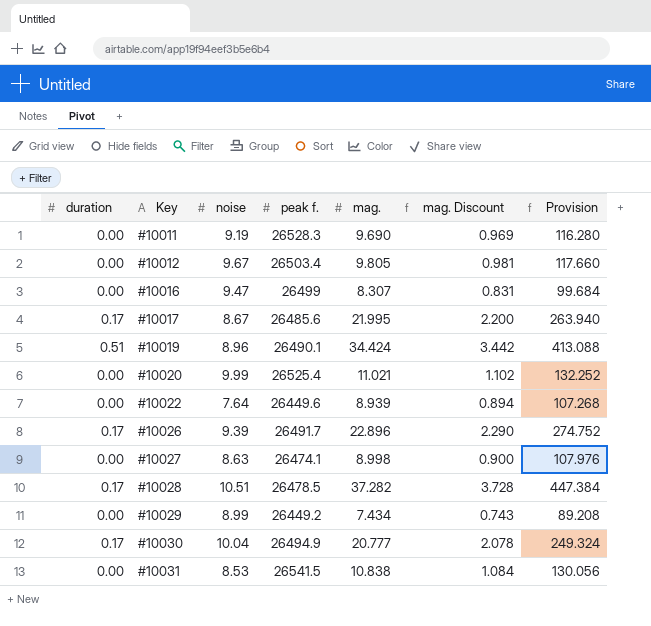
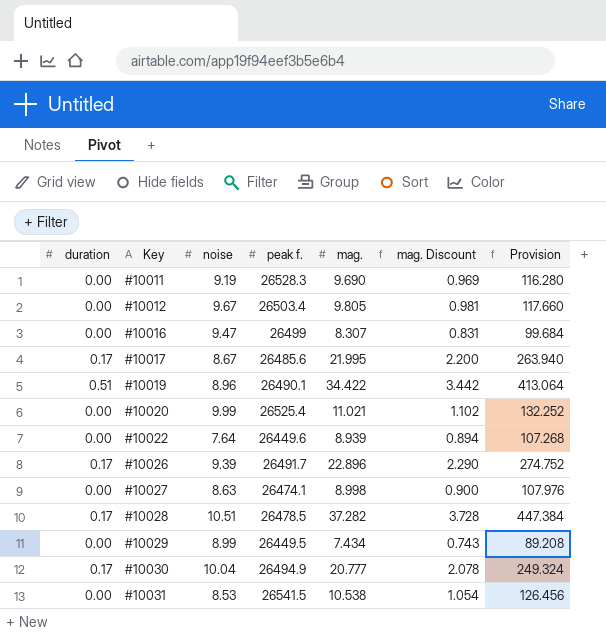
#10019 | mag.: 34.424 -> 34.422
#10019 | Provision: 413.088 -> 413.064
#10029 | peak f.: 26449.2 -> 26449.5
#10031 | mag.: 10.838 -> 10.538
#10031 | mag. Discount: 1.084 -> 1.054
#10031 | Provision: 130.056 -> 126.456

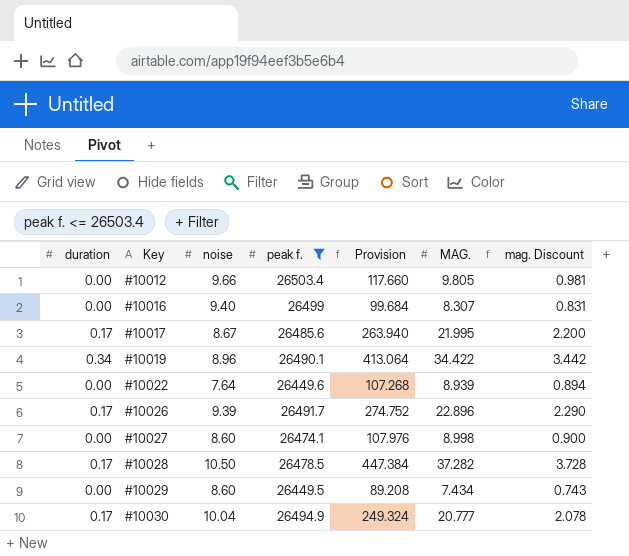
filter: none -> peak f. <= 26503.4
column Provision | position: 7 -> 5
column name: mag. -> MAG.
#10012 | noise: 9.67 -> 9.66
#10016 | noise: 9.47 -> 9.40
#10019 | duration: 0.51 -> 0.34
#10027 | noise: 8.63 -> 8.60
#10028 | noise: 10.51 -> 10.50
#10029 | noise: 8.99 -> 8.60

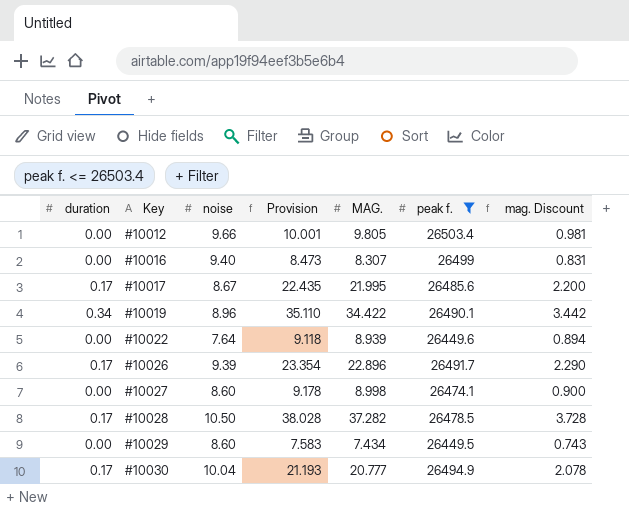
column Provision | formula: [MAG.] * 12 -> [MAG.] * 1.02
column peak f. | position: 4 -> 6

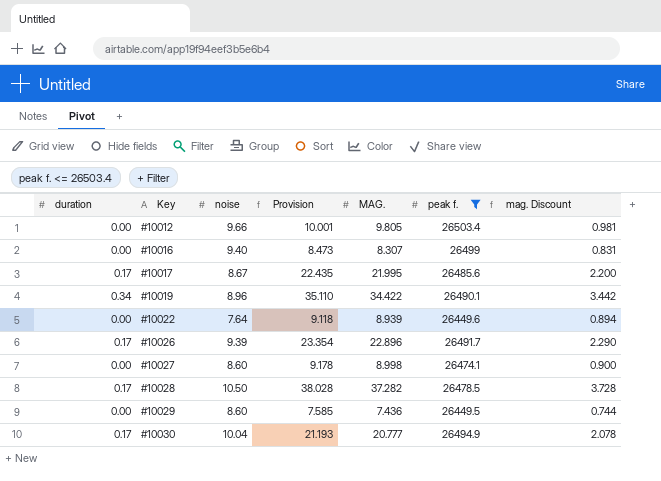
#10029 | Provision: 7.583 -> 7.585
#10029 | MAG.: 7.434 -> 7.436
#10029 | mag. Discount: 0.743 -> 0.744

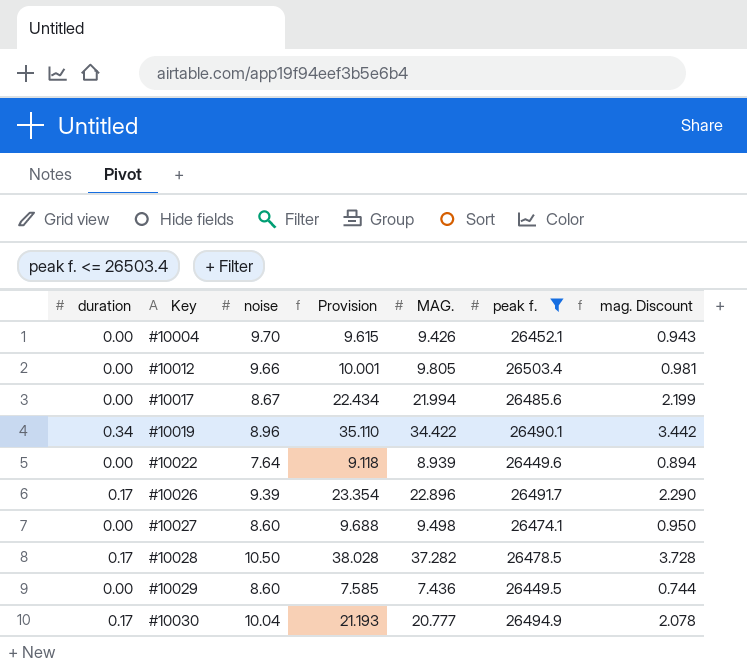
row #10016: 0.00 | 9.40 | 8.473 | 8.307 | 26499 | 0.831 -> none
row #10004: none -> 0.00 | 9.70 | 9.615 | 9.426 | 26452.1 | 0.943
#10017 | duration: 0.17 -> 0.00
#10017 | Provision: 22.435 -> 22.434
#10017 | MAG.: 21.995 -> 21.994
#10017 | mag. Discount: 2.200 -> 2.199
#10027 | Provision: 9.178 -> 9.688
#10027 | MAG.: 8.998 -> 9.498
#10027 | mag. Discount: 0.900 -> 0.950

